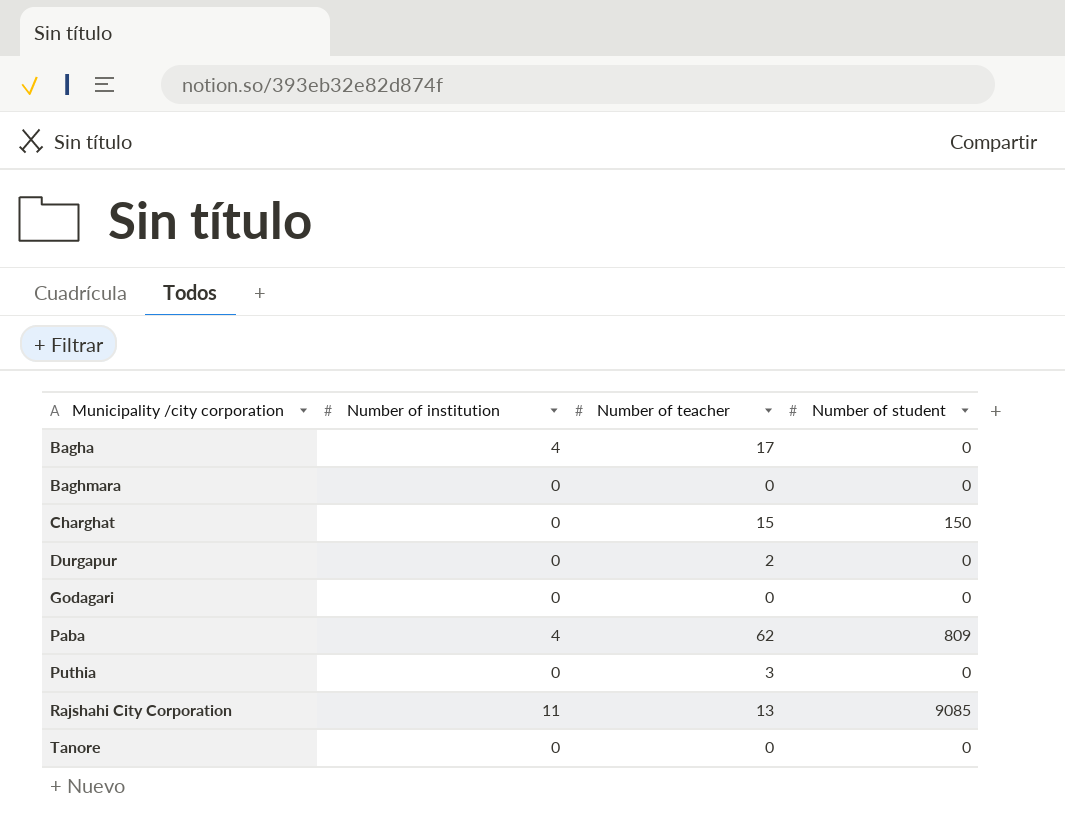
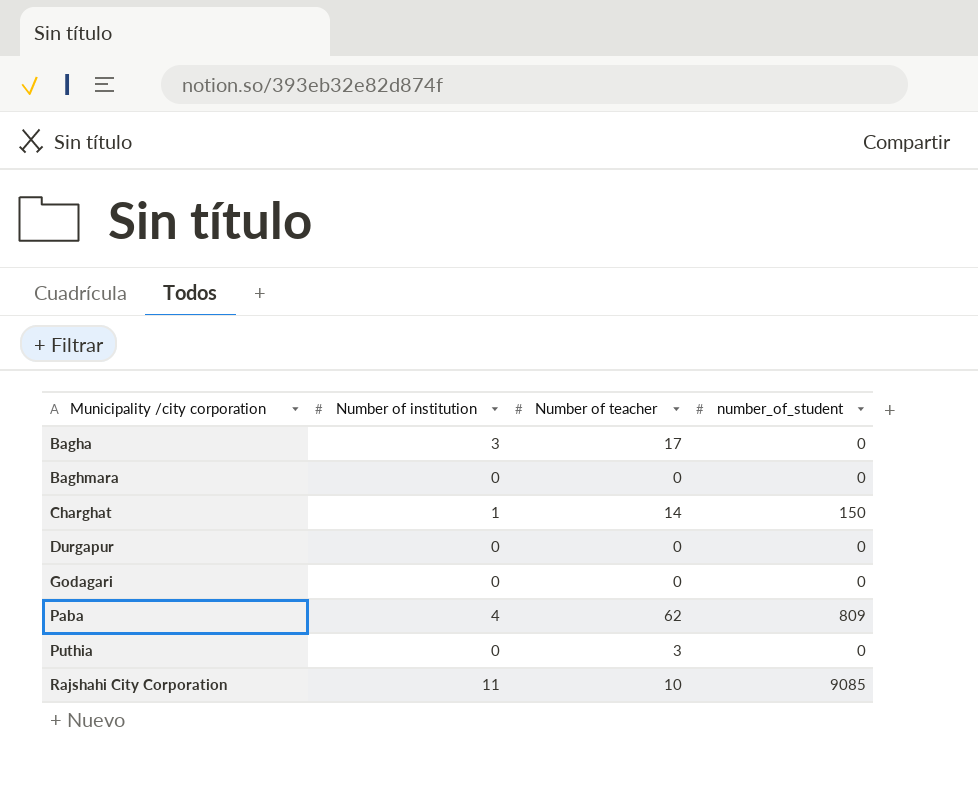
column name: Number of student -> number_of_student
row Tanore: 0 | 0 | 0 -> none
Bagha | Number of institution: 4 -> 3
Charghat | Number of institution: 0 -> 1
Charghat | Number of teacher: 15 -> 14
Durgapur | Number of teacher: 2 -> 0
Rajshahi City Corporation | Number of teacher: 13 -> 10

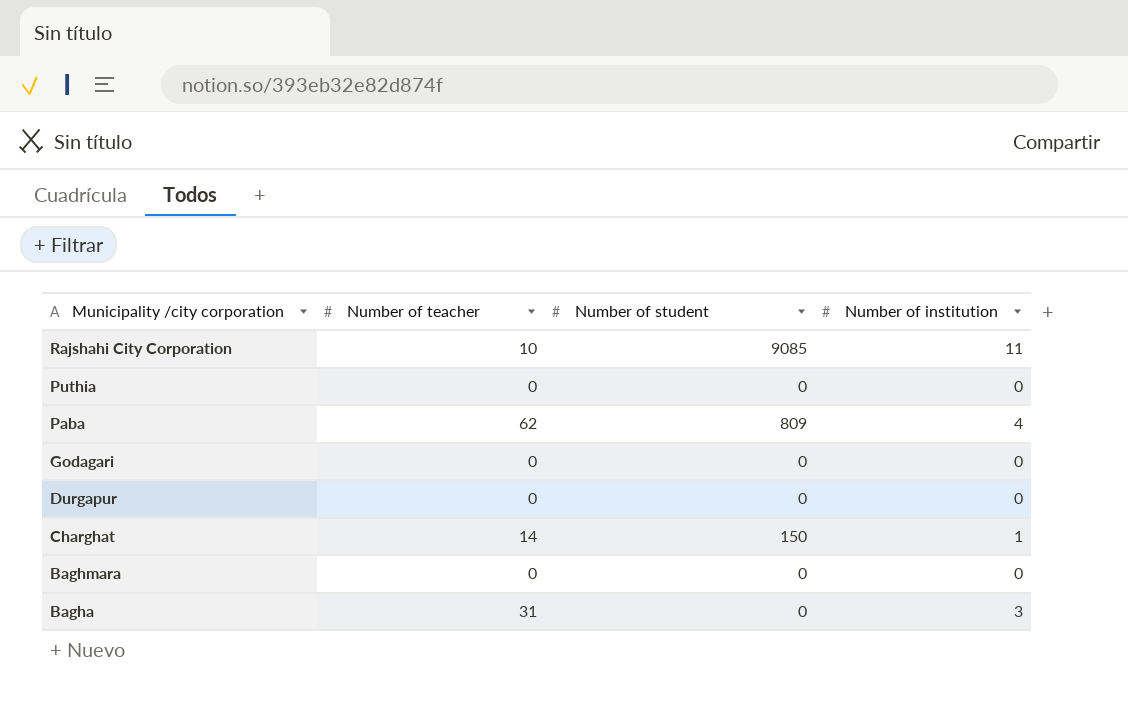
row order: Municipality /city corporation ascending -> Municipality /city corporation descending
column name: number_of_student -> Number of student
column Number of institution | position: 2 -> 4
Puthia | Number of teacher: 3 -> 0
Bagha | Number of teacher: 17 -> 31

